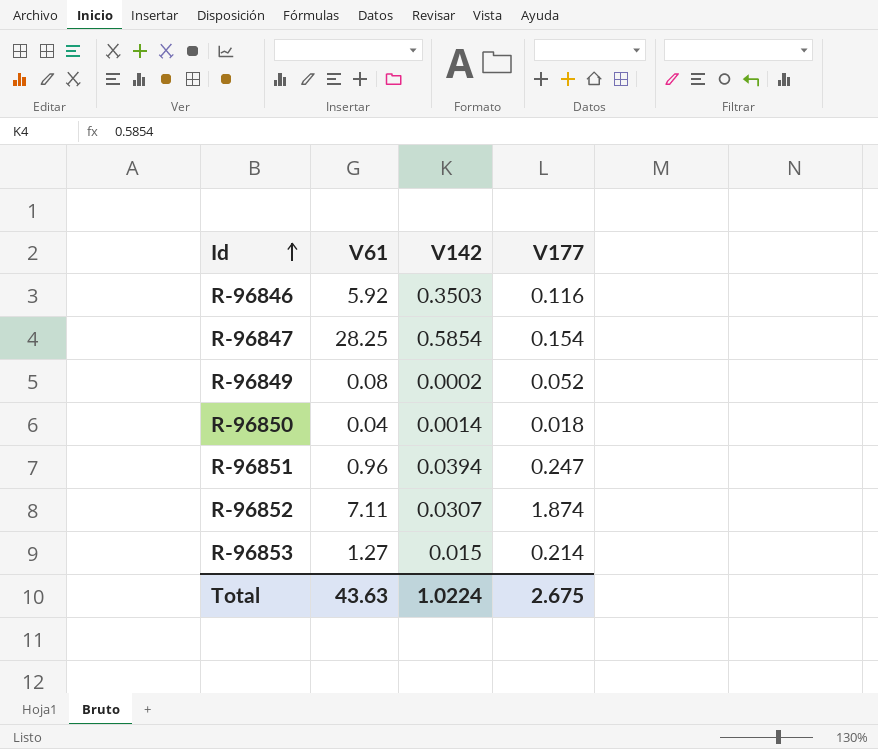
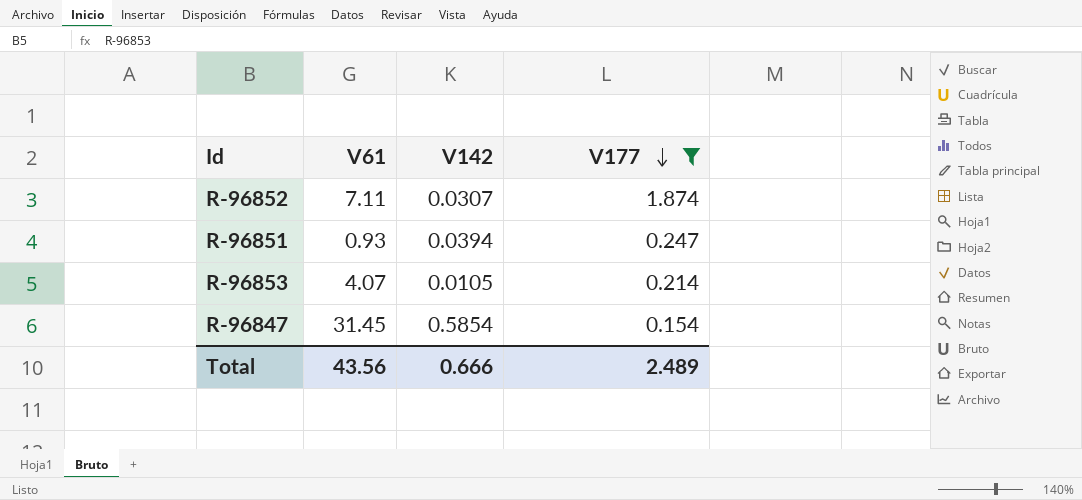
filter: none -> V177 >= 0.154
row order: Id ascending -> V177 descending
R-96851 | V61: 0.96 -> 0.93
R-96853 | V61: 1.27 -> 4.07
R-96853 | V142: 0.015 -> 0.0105
R-96847 | V61: 28.25 -> 31.45
Total | V61: 43.63 -> 43.56
Total | V142: 1.0224 -> 0.666
Total | V177: 2.675 -> 2.489

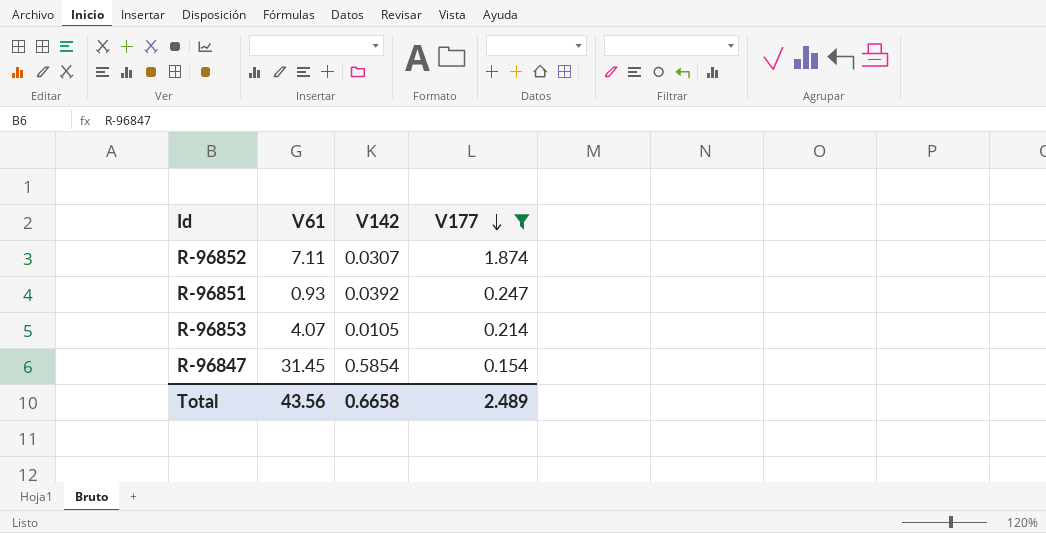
R-96851 | V142: 0.0394 -> 0.0392
Total | V142: 0.666 -> 0.6658

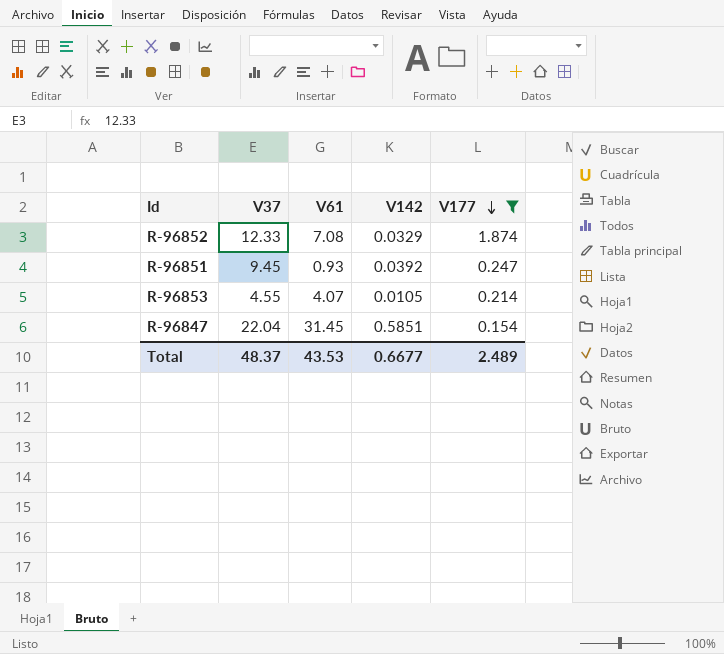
column V37 | position: none -> 2
R-96852 | V61: 7.11 -> 7.08
R-96852 | V142: 0.0307 -> 0.0329
R-96847 | V142: 0.5854 -> 0.5851
Total | V61: 43.56 -> 43.53
Total | V142: 0.6658 -> 0.6677

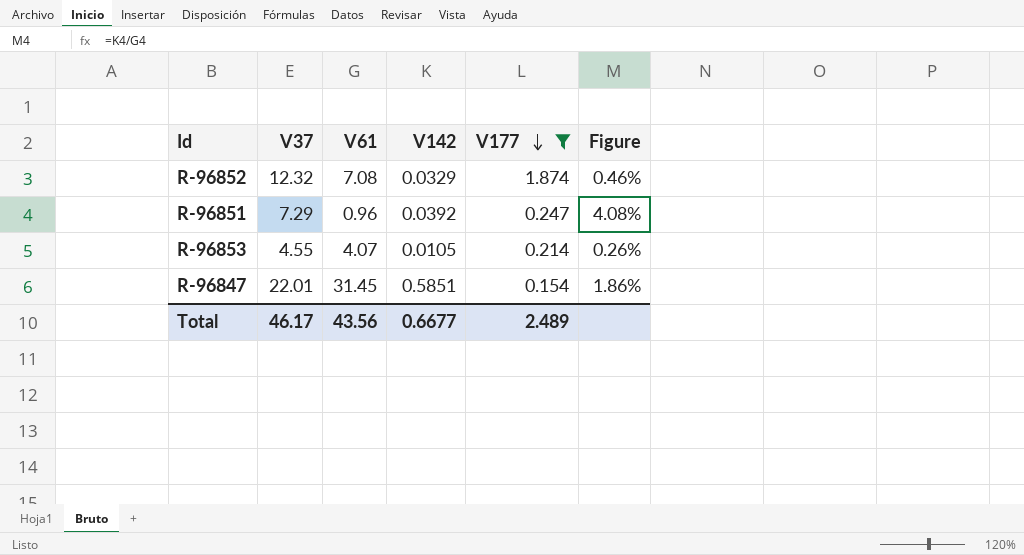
column Figure | formula: none -> [V142] / [V61]
R-96852 | V37: 12.33 -> 12.32
R-96851 | V37: 9.45 -> 7.29
R-96851 | V61: 0.93 -> 0.96
R-96847 | V37: 22.04 -> 22.01
Total | V37: 48.37 -> 46.17
Total | V61: 43.53 -> 43.56

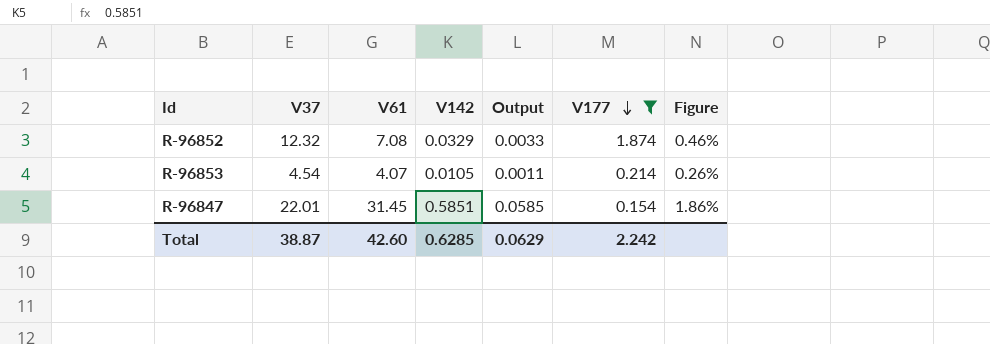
column Output | formula: none -> [V142] * 0.1
row R-96851: 7.29 | 0.96 | 0.0392 | 0.247 | 4.08% -> none
R-96853 | V37: 4.55 -> 4.54
Total | V37: 46.17 -> 38.87
Total | V61: 43.56 -> 42.60
Total | V142: 0.6677 -> 0.6285
Total | V177: 2.489 -> 2.242

